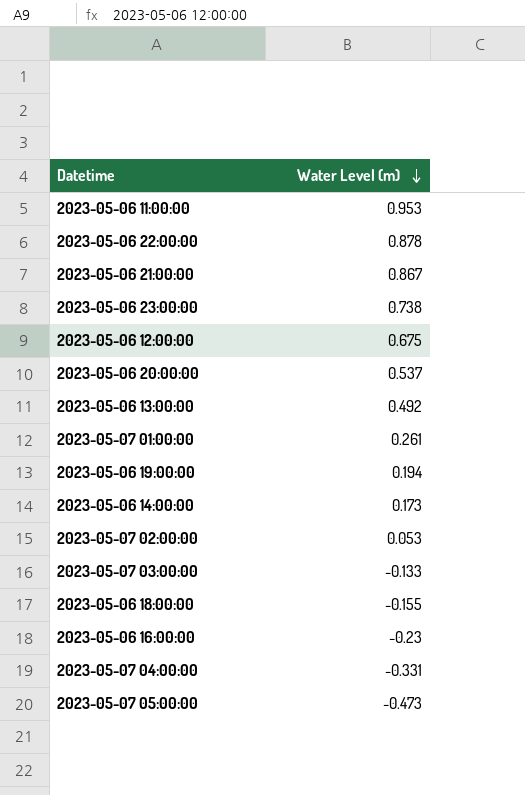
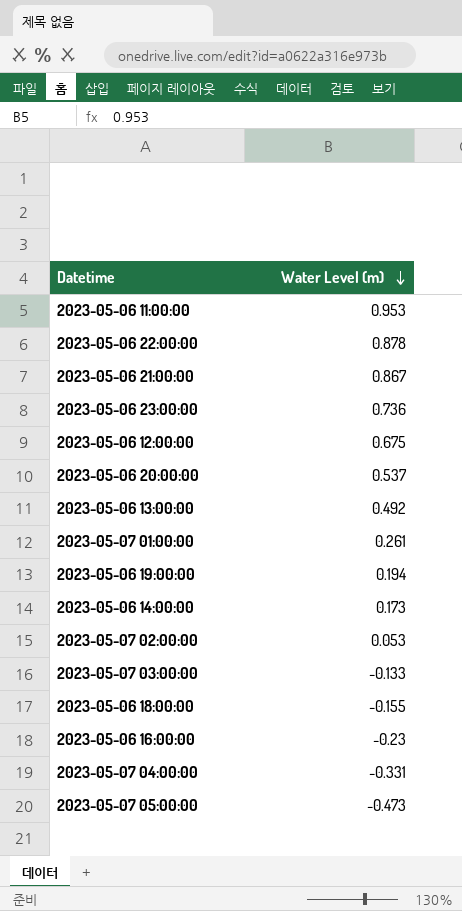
2023-05-06 23:00:00 | Water Level (m): 0.738 -> 0.736

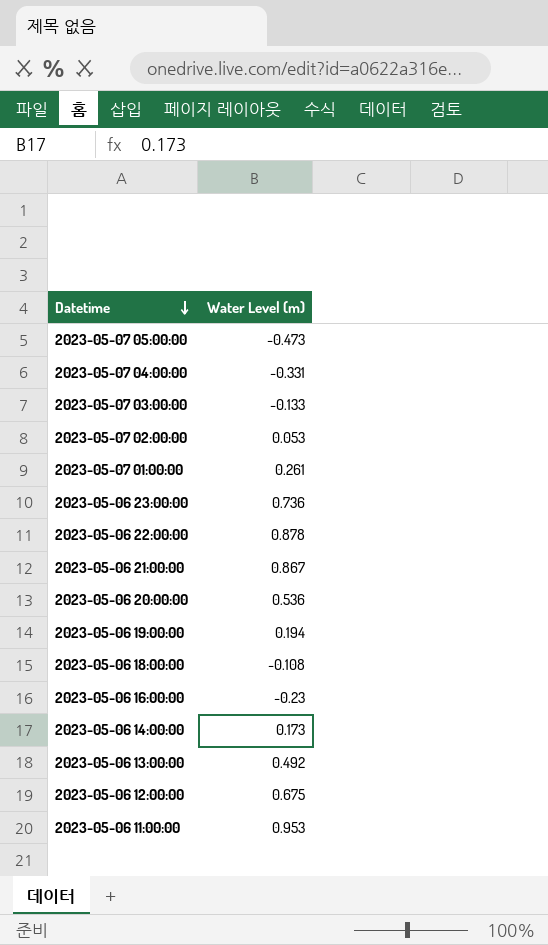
row order: Water Level (m) descending -> Datetime descending
2023-05-06 20:00:00 | Water Level (m): 0.537 -> 0.536
2023-05-06 18:00:00 | Water Level (m): -0.155 -> -0.108

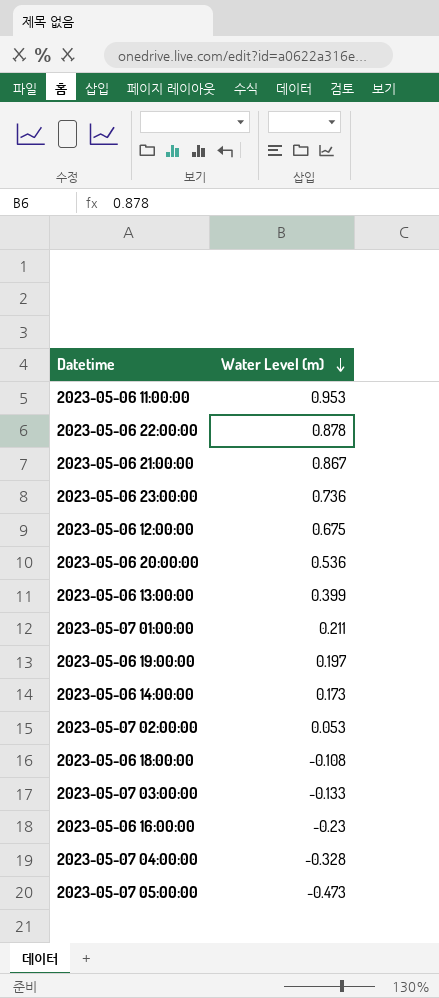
row order: Datetime descending -> Water Level (m) descending
2023-05-06 13:00:00 | Water Level (m): 0.492 -> 0.399
2023-05-07 01:00:00 | Water Level (m): 0.261 -> 0.211
2023-05-06 19:00:00 | Water Level (m): 0.194 -> 0.197
2023-05-07 04:00:00 | Water Level (m): -0.331 -> -0.328

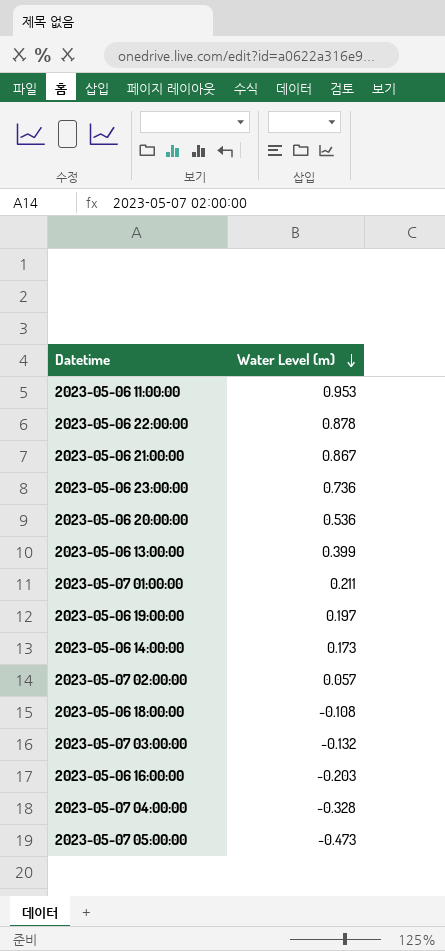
row 2023-05-06 12:00:00: 0.675 -> none
2023-05-07 02:00:00 | Water Level (m): 0.053 -> 0.057
2023-05-07 03:00:00 | Water Level (m): -0.133 -> -0.132
2023-05-06 16:00:00 | Water Level (m): -0.23 -> -0.203

